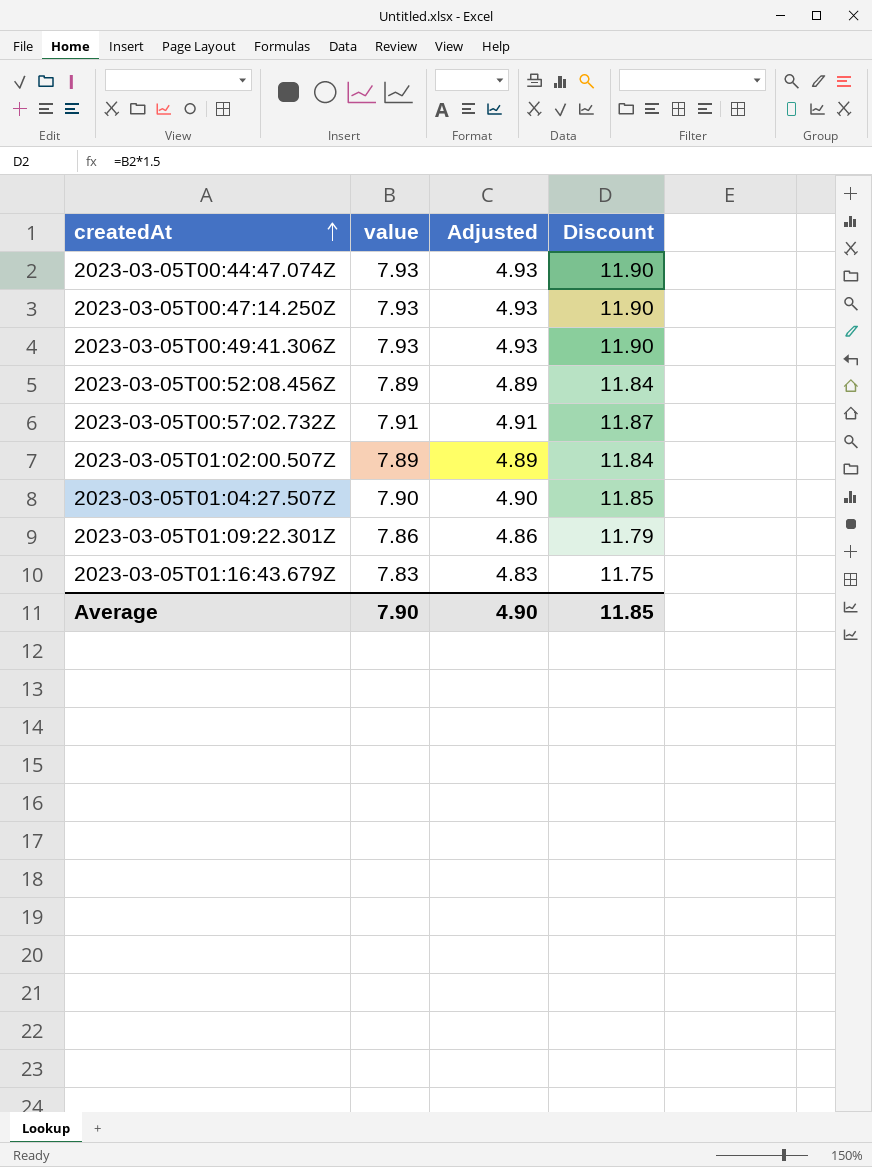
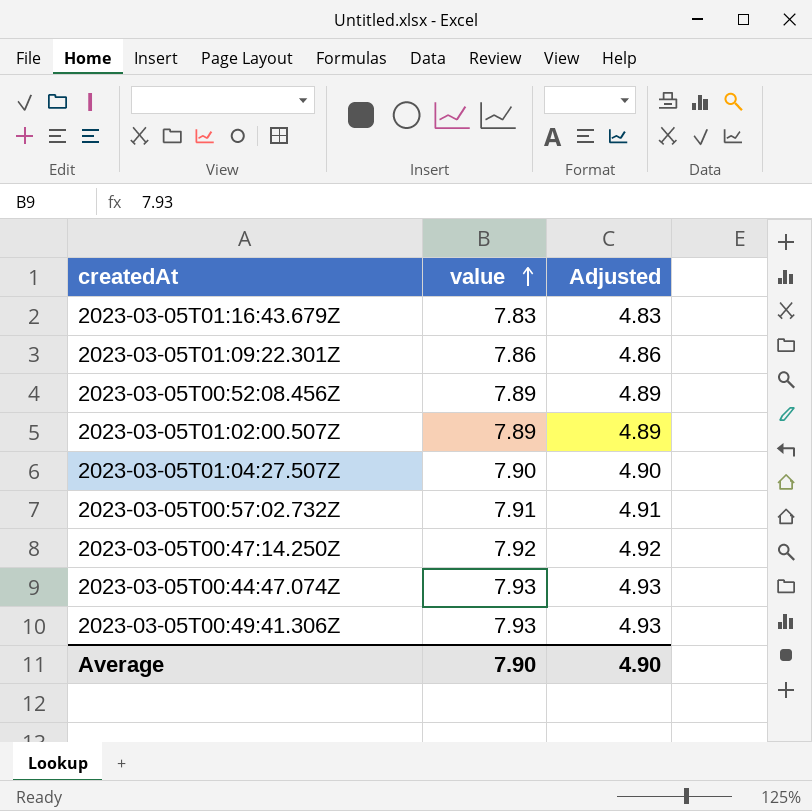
row order: createdAt ascending -> value ascending
column Discount | formula: [value] * 1.5 -> none
2023-03-05T00:47:14.250Z | value: 7.93 -> 7.92
2023-03-05T00:47:14.250Z | Adjusted: 4.93 -> 4.92

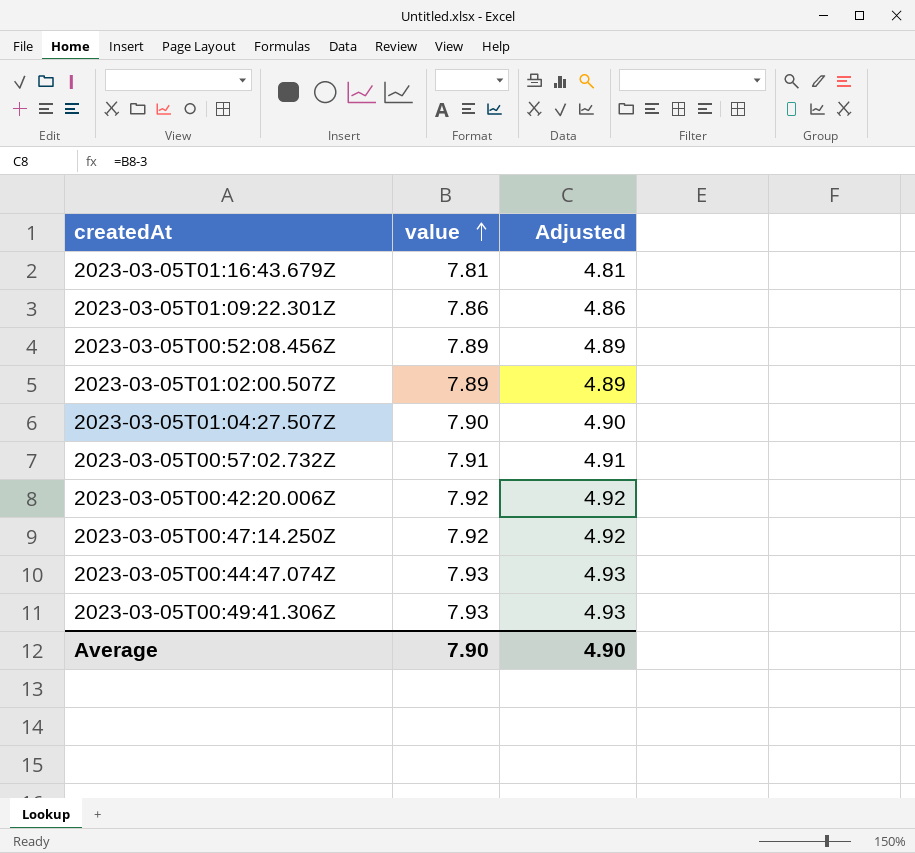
2023-03-05T01:16:43.679Z | value: 7.83 -> 7.81
2023-03-05T01:16:43.679Z | Adjusted: 4.83 -> 4.81
row 2023-03-05T00:42:20.006Z: none -> 7.92 | 4.92

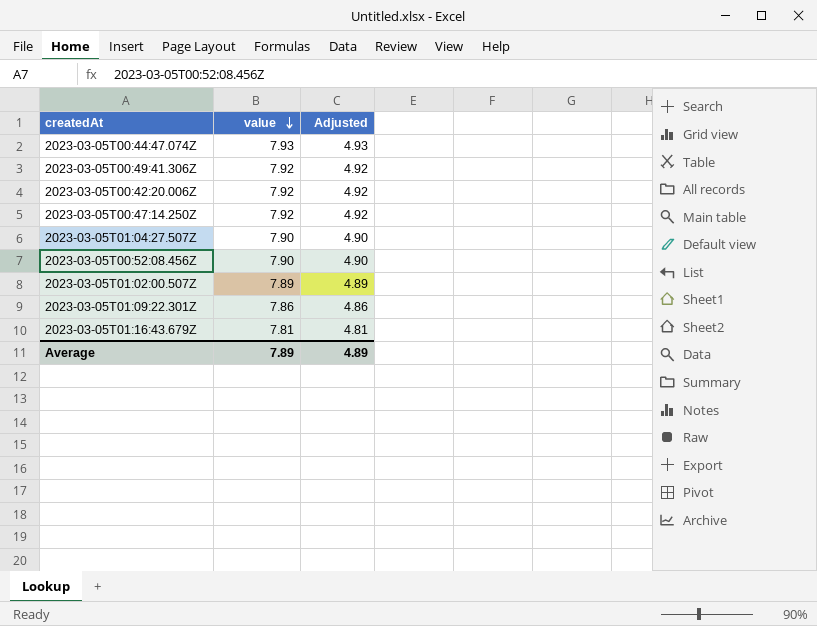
row order: value ascending -> value descending
row 2023-03-05T00:57:02.732Z: 7.91 | 4.91 -> none
2023-03-05T00:49:41.306Z | value: 7.93 -> 7.92
2023-03-05T00:49:41.306Z | Adjusted: 4.93 -> 4.92
2023-03-05T00:52:08.456Z | value: 7.89 -> 7.90
2023-03-05T00:52:08.456Z | Adjusted: 4.89 -> 4.90
Average | value: 7.90 -> 7.89
Average | Adjusted: 4.90 -> 4.89

